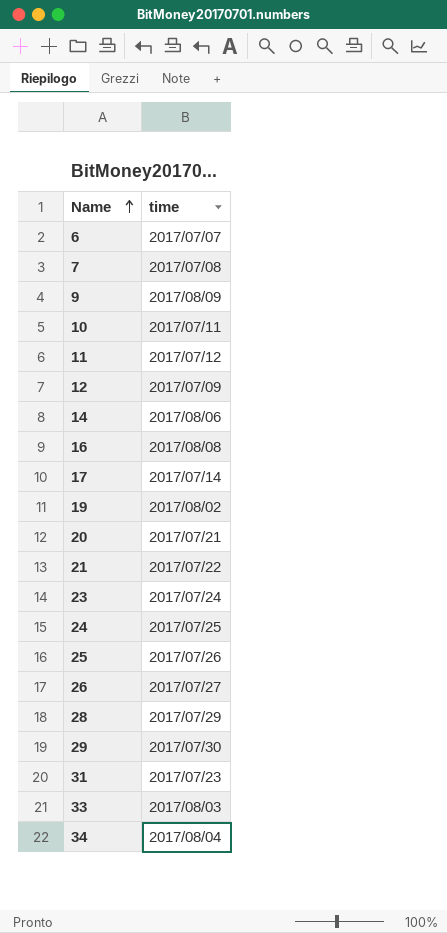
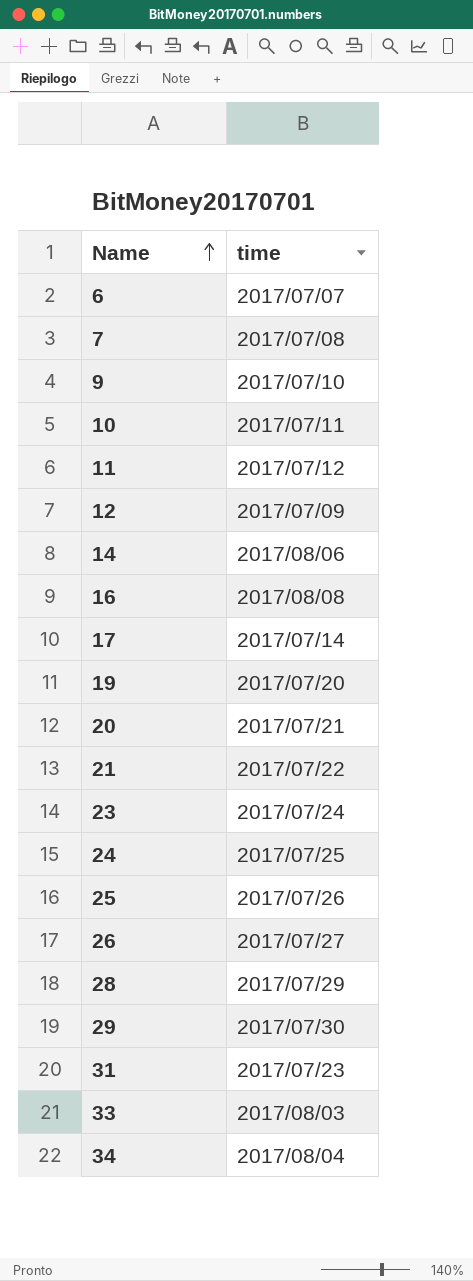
9 | time: 2017/08/09 -> 2017/07/10
19 | time: 2017/08/02 -> 2017/07/20

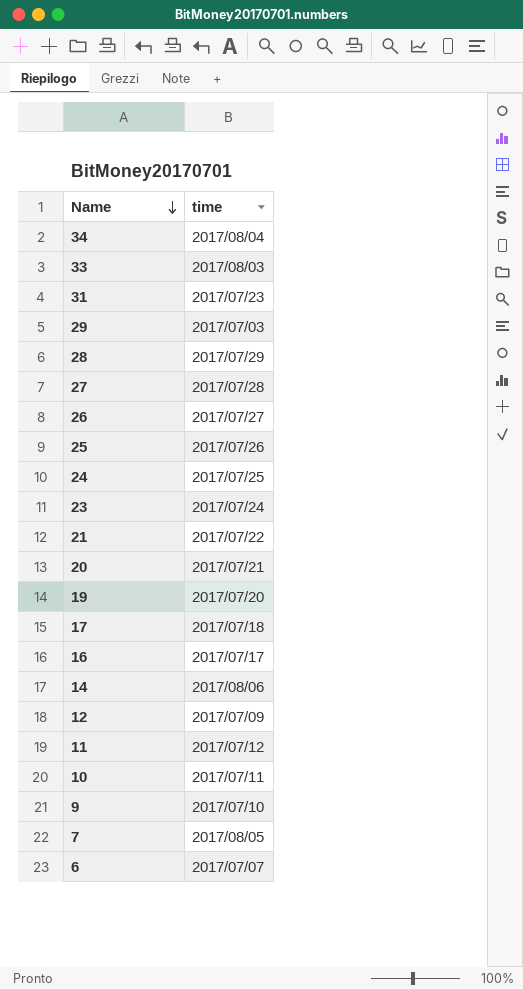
row order: Name ascending -> Name descending
29 | time: 2017/07/30 -> 2017/07/03
row 27: none -> 2017/07/28
17 | time: 2017/07/14 -> 2017/07/18
16 | time: 2017/08/08 -> 2017/07/17
7 | time: 2017/07/08 -> 2017/08/05

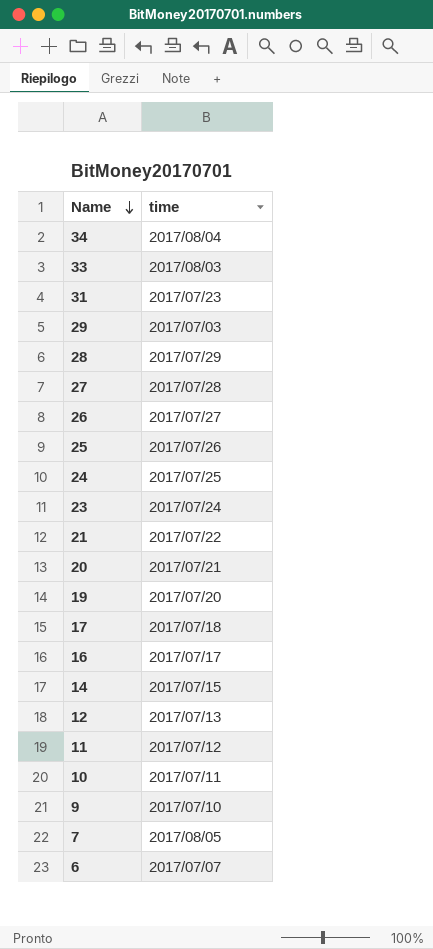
14 | time: 2017/08/06 -> 2017/07/15
12 | time: 2017/07/09 -> 2017/07/13

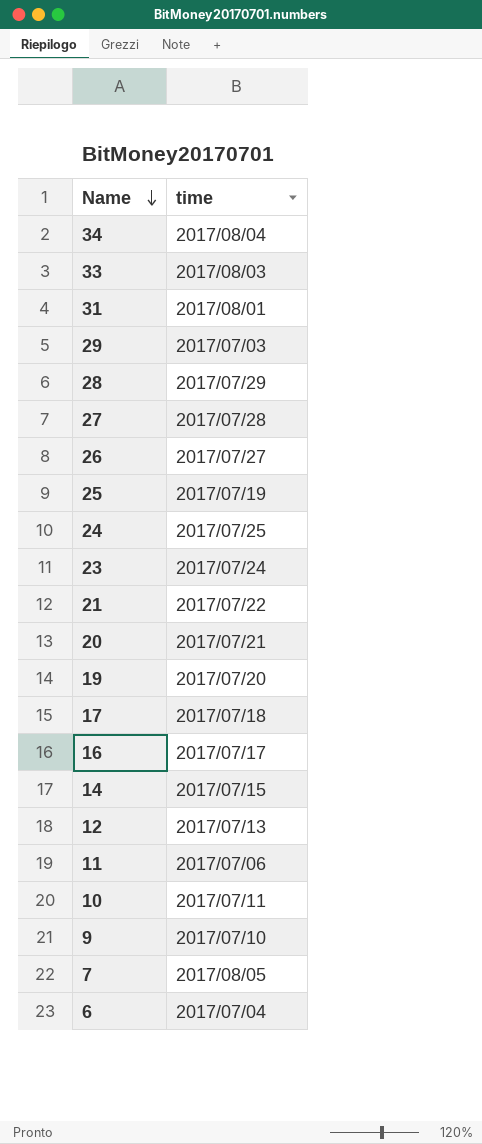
31 | time: 2017/07/23 -> 2017/08/01
25 | time: 2017/07/26 -> 2017/07/19
11 | time: 2017/07/12 -> 2017/07/06
6 | time: 2017/07/07 -> 2017/07/04

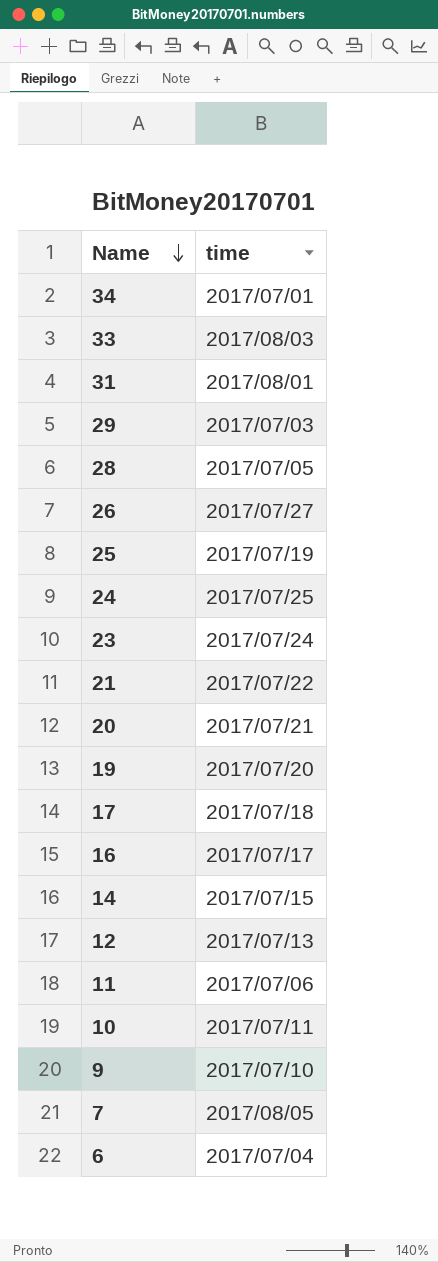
row 27: 2017/07/28 -> none
34 | time: 2017/08/04 -> 2017/07/01
28 | time: 2017/07/29 -> 2017/07/05

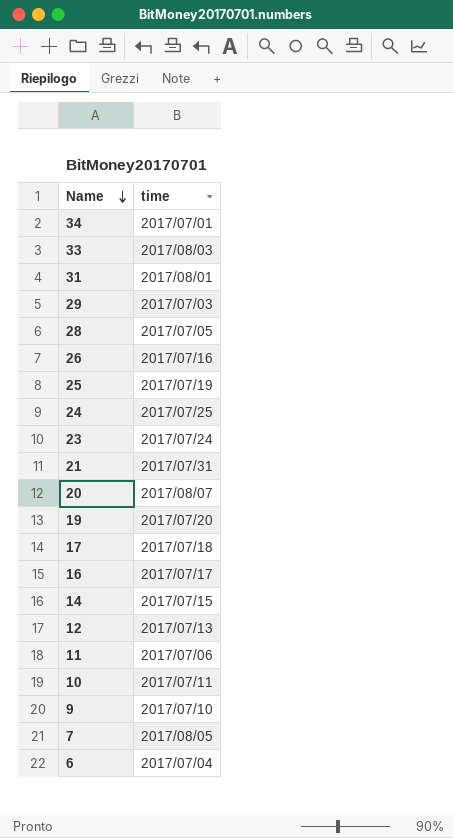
26 | time: 2017/07/27 -> 2017/07/16
21 | time: 2017/07/22 -> 2017/07/31
20 | time: 2017/07/21 -> 2017/08/07

